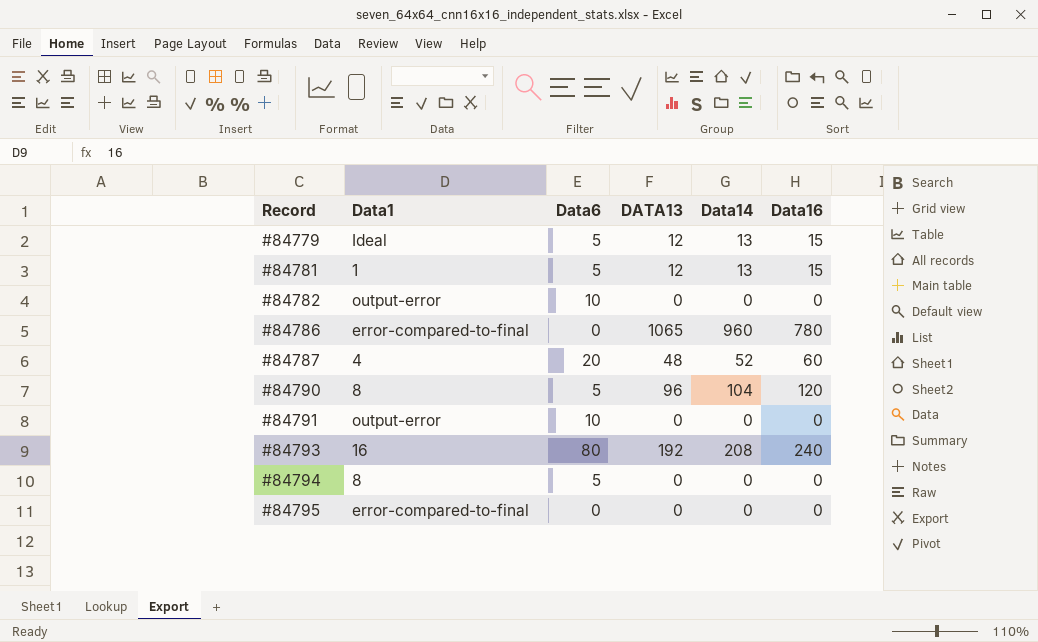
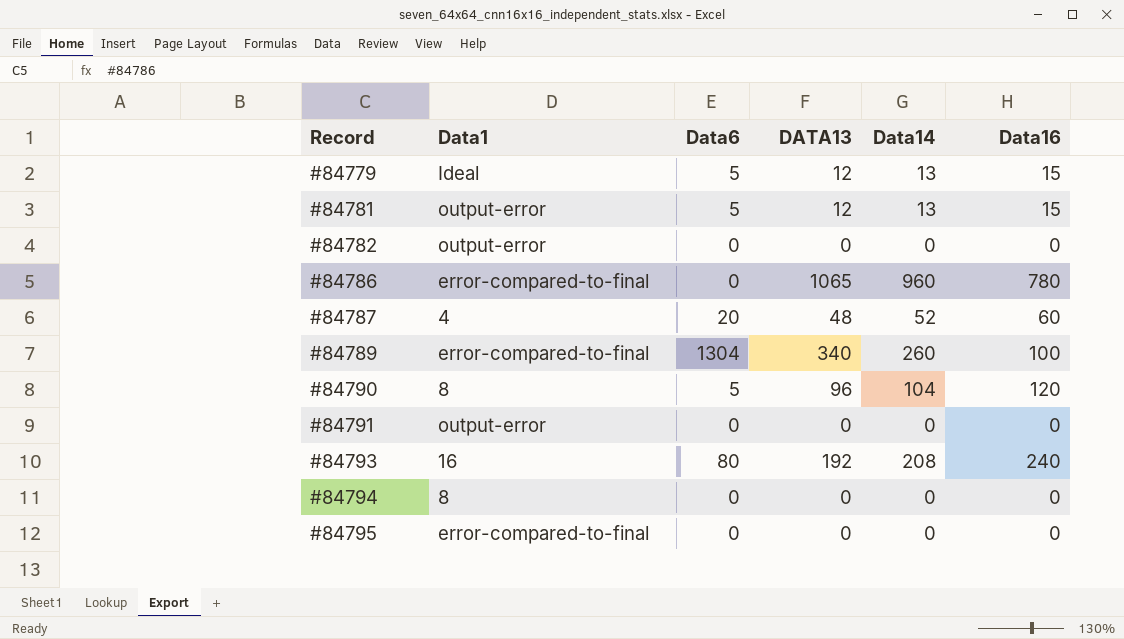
#84781 | Data1: 1 -> output-error
#84782 | Data6: 10 -> 0
row #84789: none -> error-compared-to-final | 1304 | 340 | 260 | 100
#84791 | Data6: 10 -> 0
#84794 | Data6: 5 -> 0

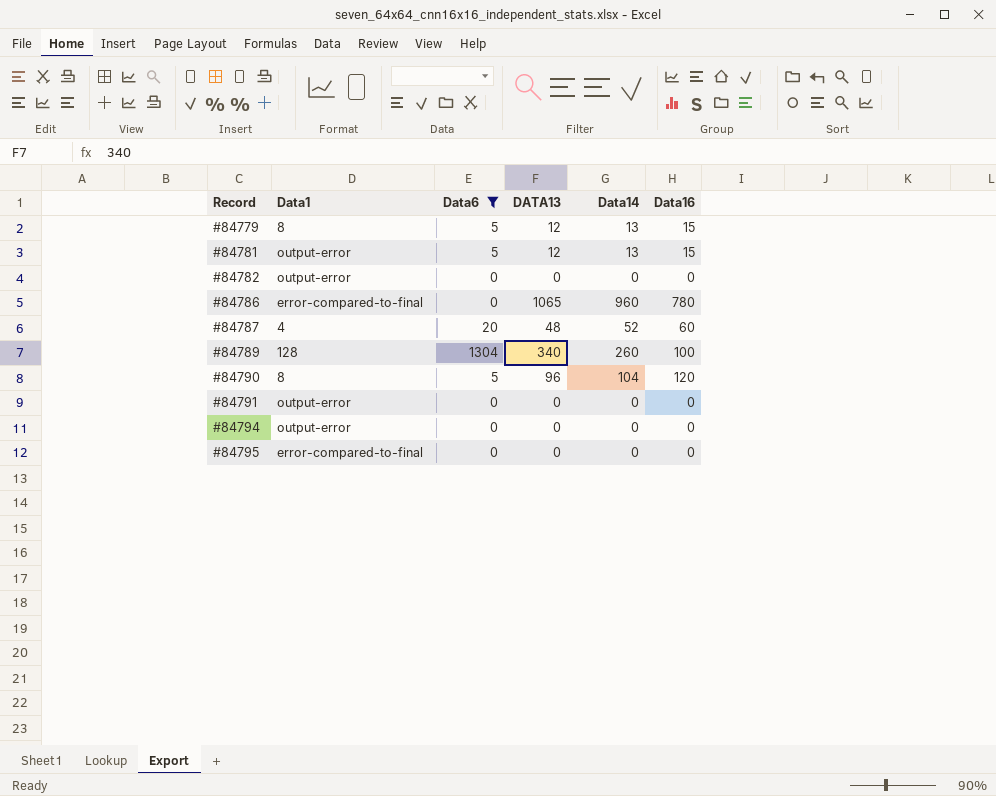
filter: none -> Data6 != 80
#84779 | Data1: Ideal -> 8
#84789 | Data1: error-compared-to-final -> 128
#84794 | Data1: 8 -> output-error

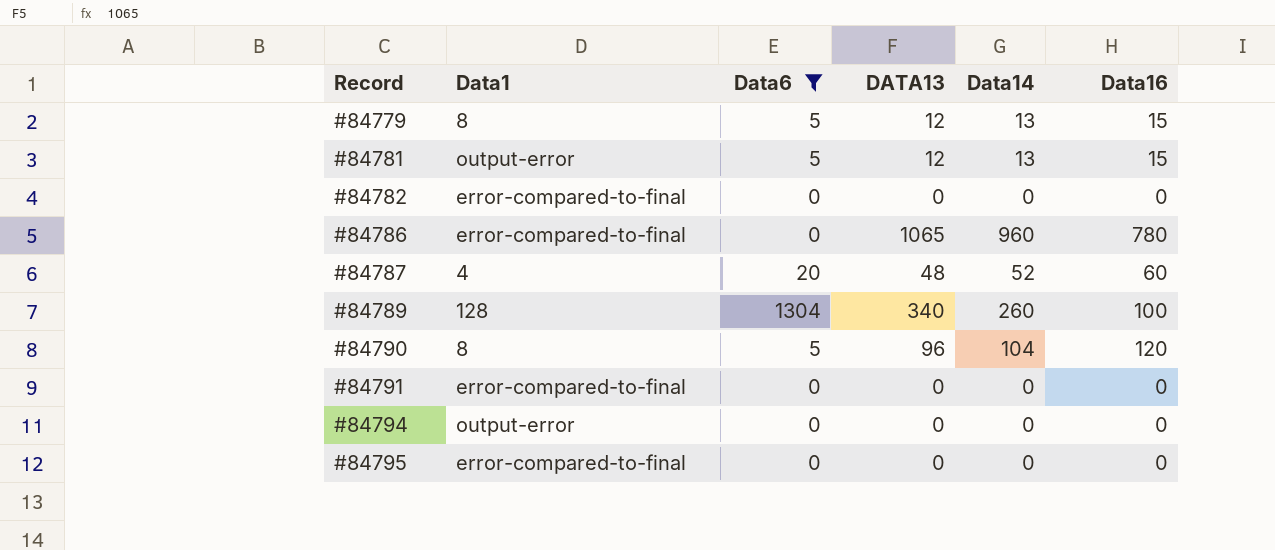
#84782 | Data1: output-error -> error-compared-to-final
#84791 | Data1: output-error -> error-compared-to-final

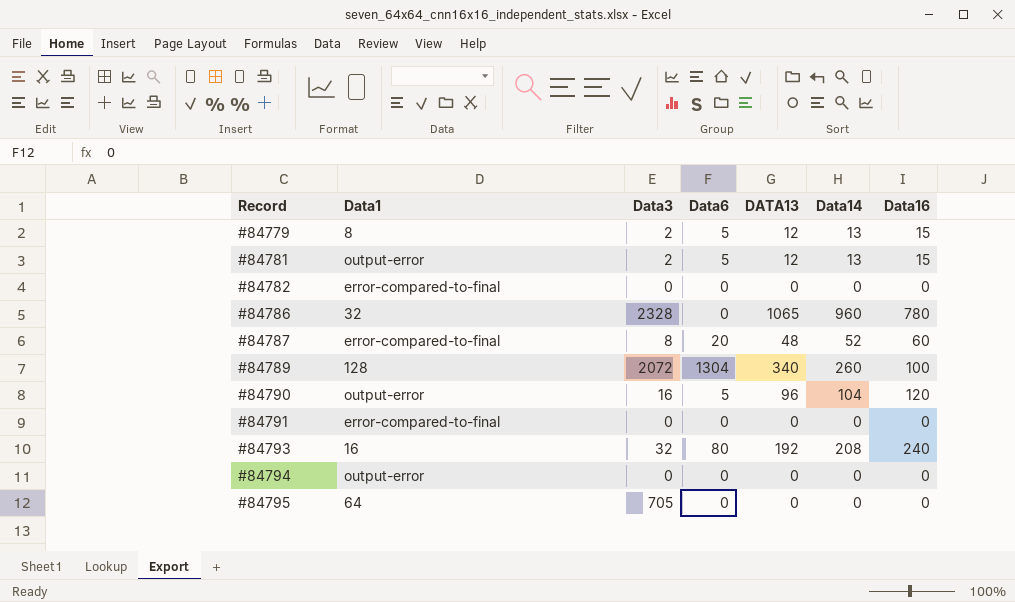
filter: Data6 != 80 -> none
column Data3 | position: none -> 3
#84786 | Data1: error-compared-to-final -> 32
#84787 | Data1: 4 -> error-compared-to-final
#84790 | Data1: 8 -> output-error
#84795 | Data1: error-compared-to-final -> 64

